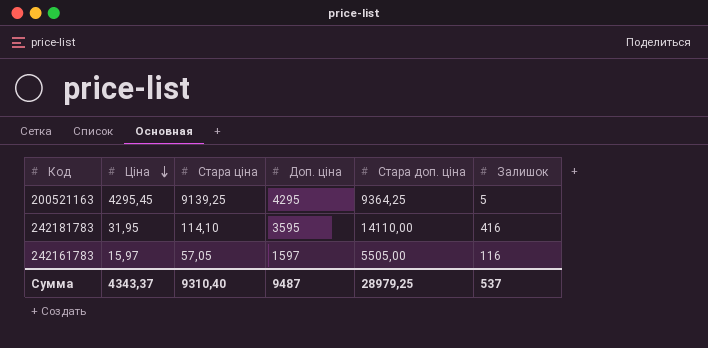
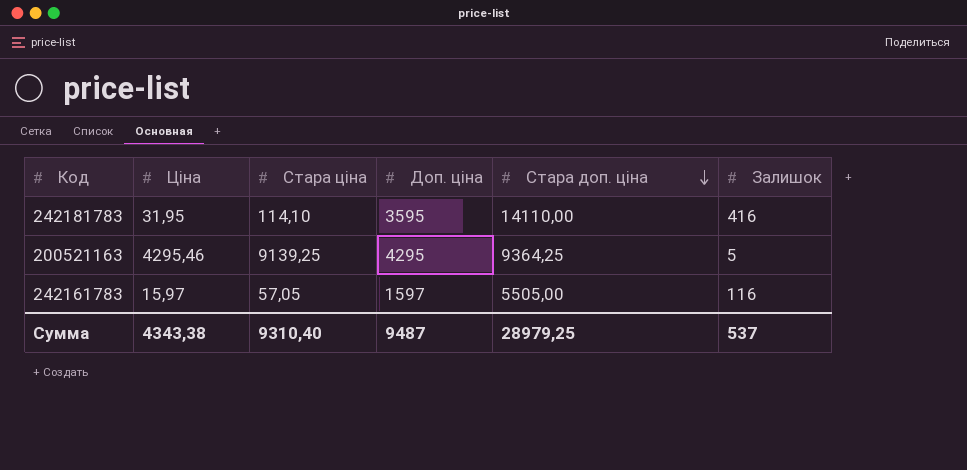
row order: Ціна descending -> Стара доп. ціна descending
200521163 | Ціна: 4295,45 -> 4295,46
Сумма | Ціна: 4343,37 -> 4343,38

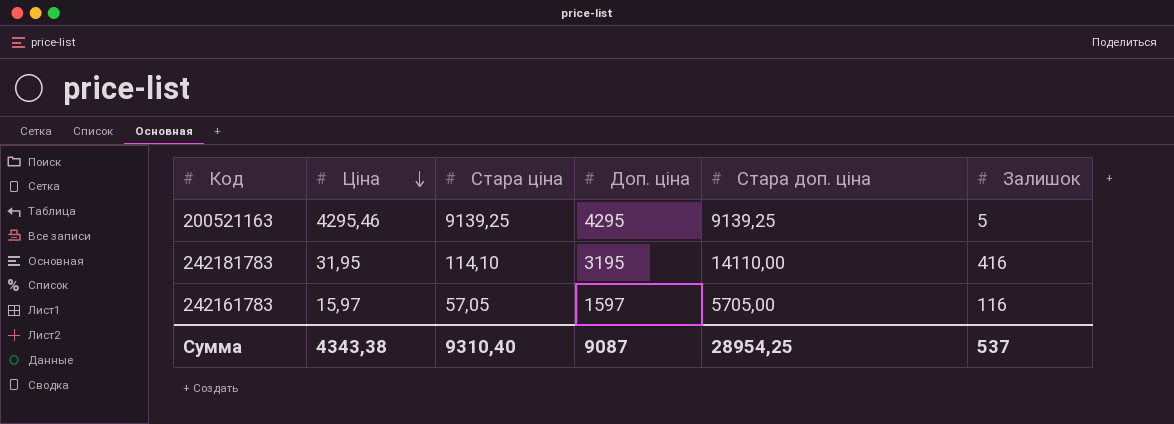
row order: Стара доп. ціна descending -> Ціна descending
200521163 | Стара доп. ціна: 9364,25 -> 9139,25
242181783 | Доп. ціна: 3595 -> 3195
242161783 | Стара доп. ціна: 5505,00 -> 5705,00
Сумма | Доп. ціна: 9487 -> 9087
Сумма | Стара доп. ціна: 28979,25 -> 28954,25

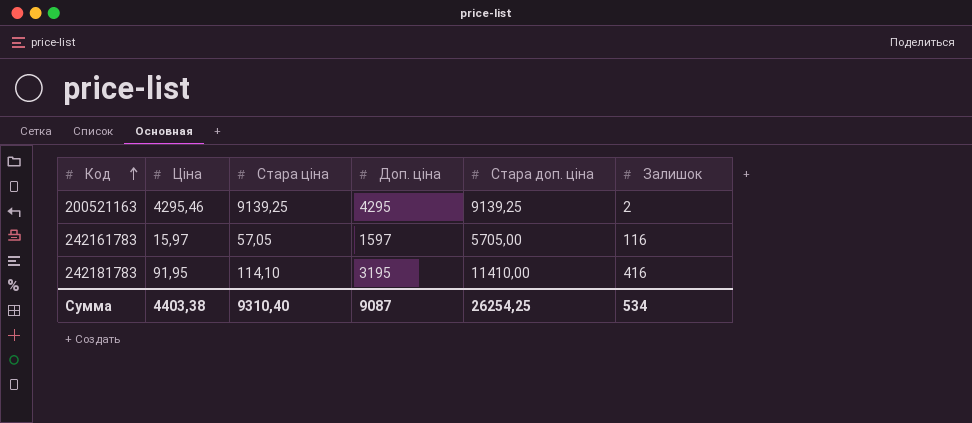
row order: Ціна descending -> Код ascending
200521163 | Залишок: 5 -> 2
242181783 | Ціна: 31,95 -> 91,95
242181783 | Стара доп. ціна: 14110,00 -> 11410,00
Сумма | Ціна: 4343,38 -> 4403,38
Сумма | Стара доп. ціна: 28954,25 -> 26254,25
Сумма | Залишок: 537 -> 534

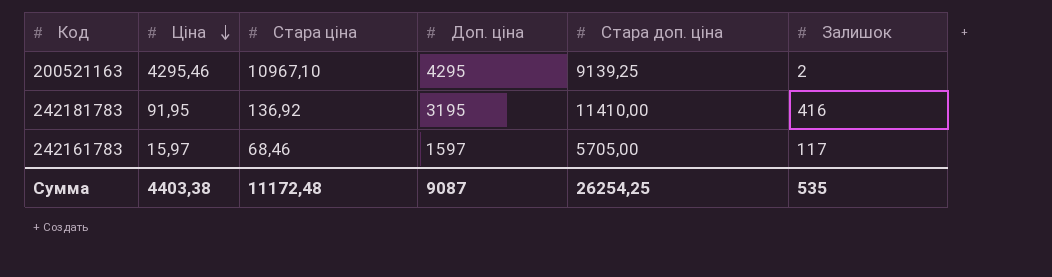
row order: Код ascending -> Ціна descending
200521163 | Стара ціна: 9139,25 -> 10967,10
242181783 | Стара ціна: 114,10 -> 136,92
242161783 | Стара ціна: 57,05 -> 68,46
242161783 | Залишок: 116 -> 117
Сумма | Стара ціна: 9310,40 -> 11172,48
Сумма | Залишок: 534 -> 535

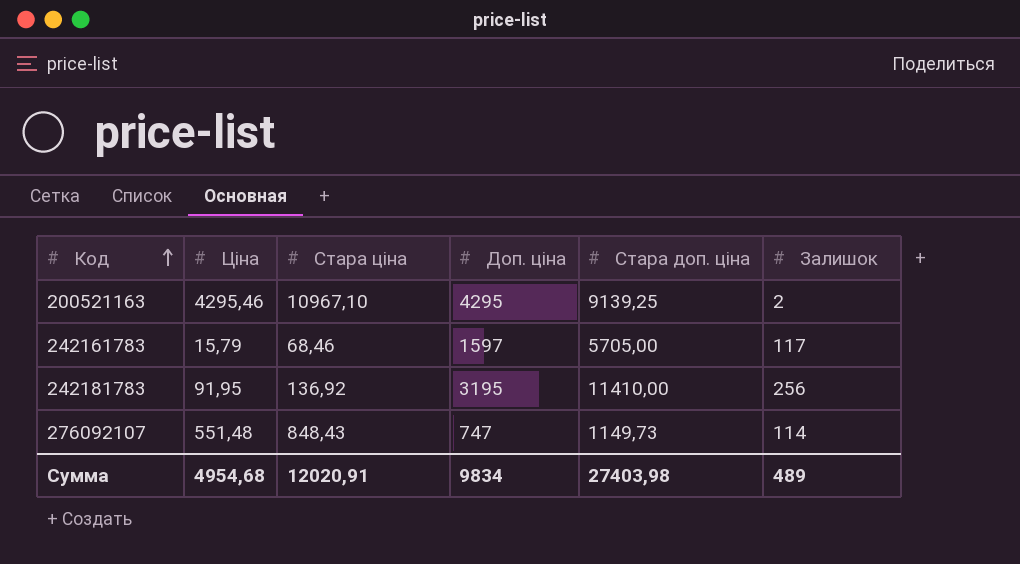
row order: Ціна descending -> Код ascending
242161783 | Ціна: 15,97 -> 15,79
242181783 | Залишок: 416 -> 256
row 276092107: none -> 551,48 | 848,43 | 747 | 1149,73 | 114
Сумма | Ціна: 4403,38 -> 4954,68
Сумма | Стара ціна: 11172,48 -> 12020,91
Сумма | Доп. ціна: 9087 -> 9834
Сумма | Стара доп. ціна: 26254,25 -> 27403,98
Сумма | Залишок: 535 -> 489

